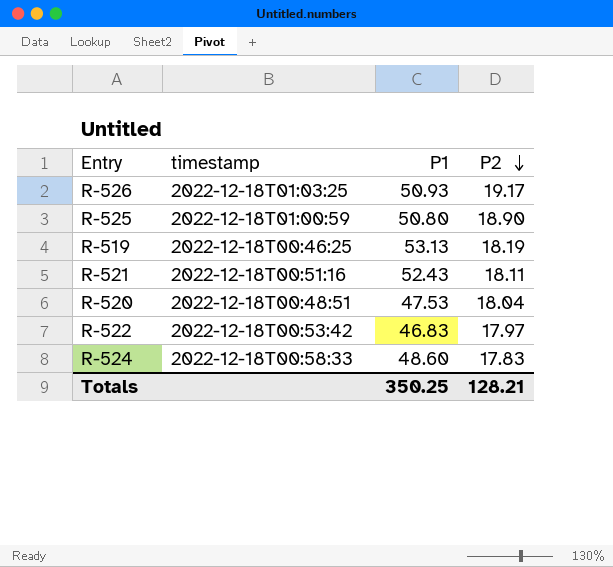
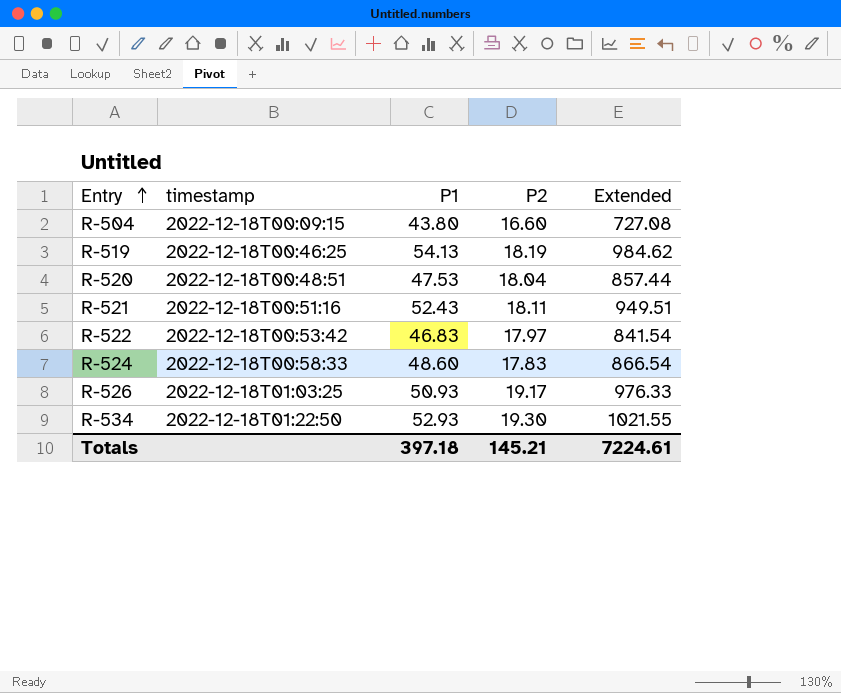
row order: P2 descending -> Entry ascending
column Extended | formula: none -> [P1] * [P2]
row R-525: 2022-12-18T01:00:59 | 50.80 | 18.90 -> none
row R-504: none -> 2022-12-18T00:09:15 | 43.80 | 16.60 | 727.08
R-519 | P1: 53.13 -> 54.13
row R-534: none -> 2022-12-18T01:22:50 | 52.93 | 19.30 | 1021.55
Totals | P1: 350.25 -> 397.18
Totals | P2: 128.21 -> 145.21

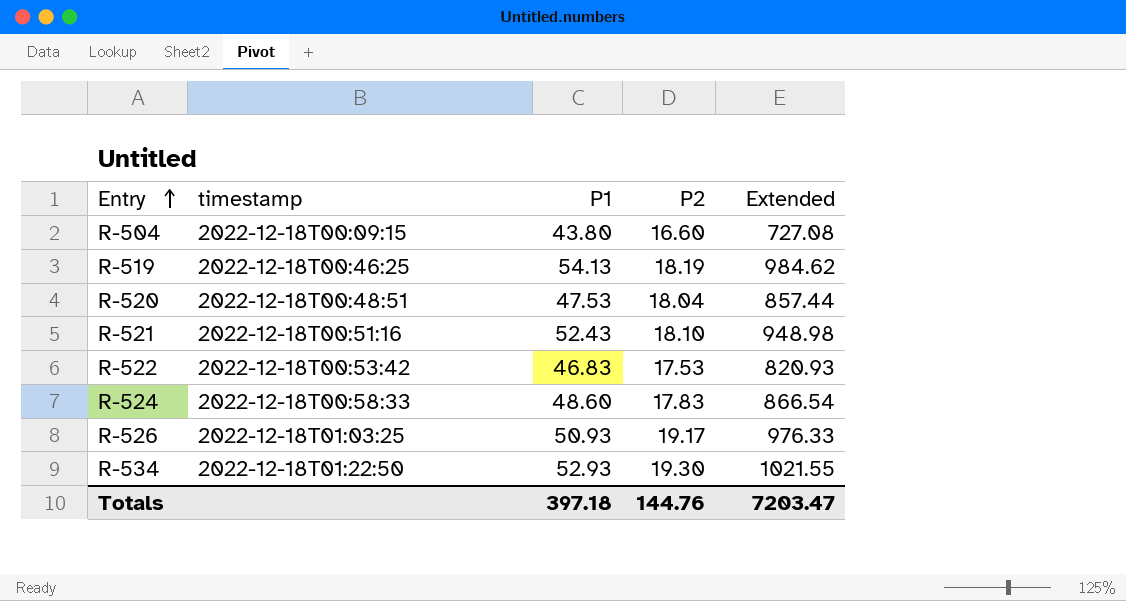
R-521 | P2: 18.11 -> 18.10
R-521 | Extended: 949.51 -> 948.98
R-522 | P2: 17.97 -> 17.53
R-522 | Extended: 841.54 -> 820.93
Totals | P2: 145.21 -> 144.76
Totals | Extended: 7224.61 -> 7203.47

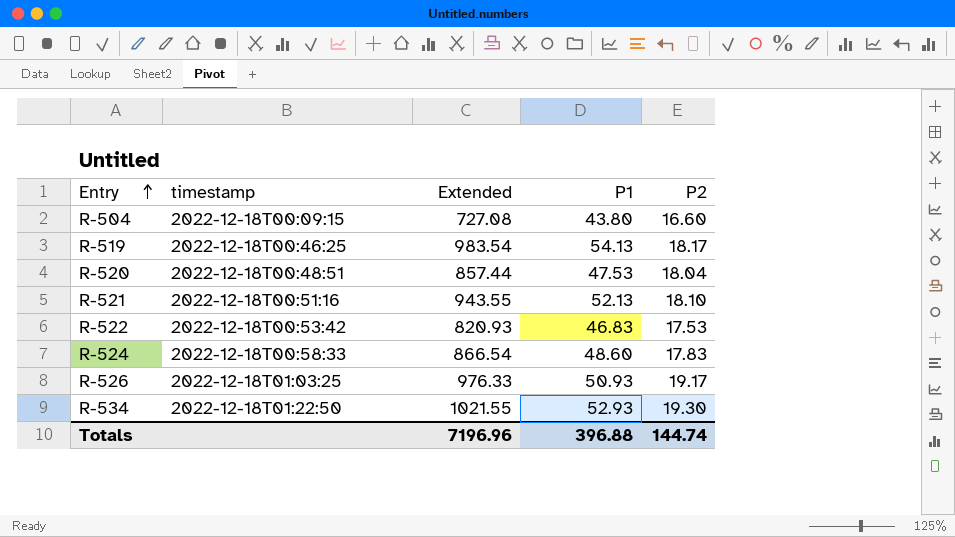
column Extended | position: 5 -> 3
R-519 | Extended: 984.62 -> 983.54
R-519 | P2: 18.19 -> 18.17
R-521 | Extended: 948.98 -> 943.55
R-521 | P1: 52.43 -> 52.13
Totals | Extended: 7203.47 -> 7196.96
Totals | P1: 397.18 -> 396.88
Totals | P2: 144.76 -> 144.74

